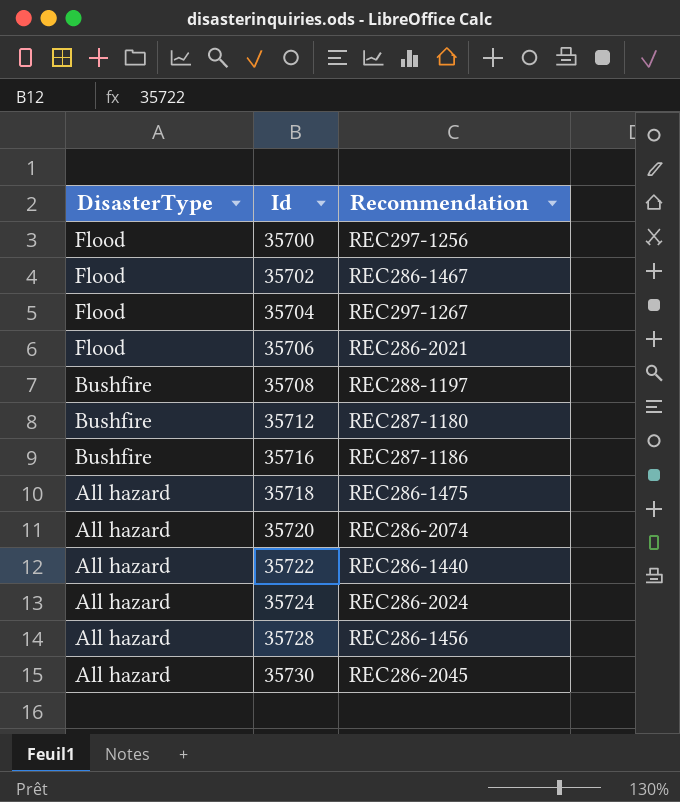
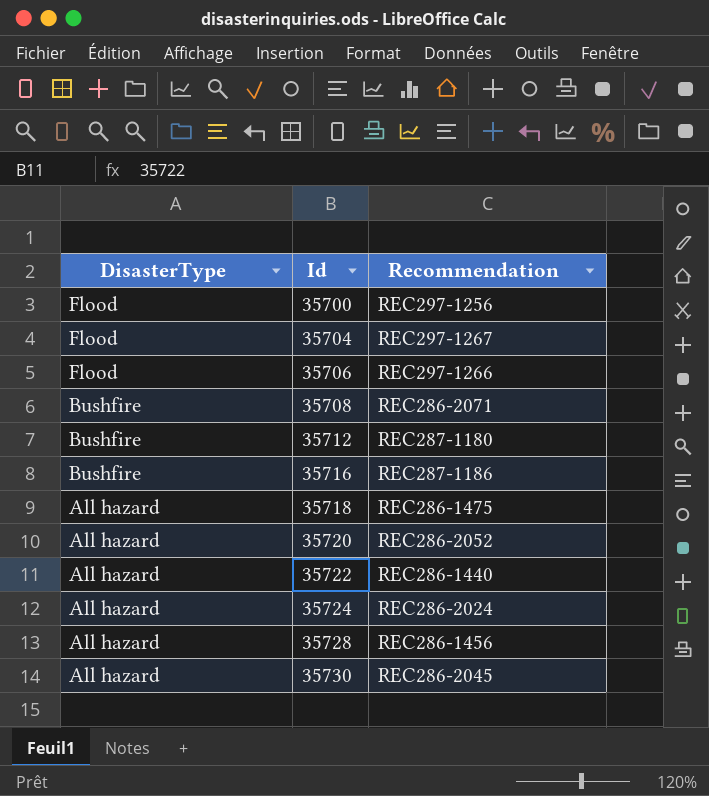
row 35702: Flood | REC286-1467 -> none
35706 | Recommendation: REC286-2021 -> REC297-1266
35708 | Recommendation: REC288-1197 -> REC286-2071
35720 | Recommendation: REC286-2074 -> REC286-2052

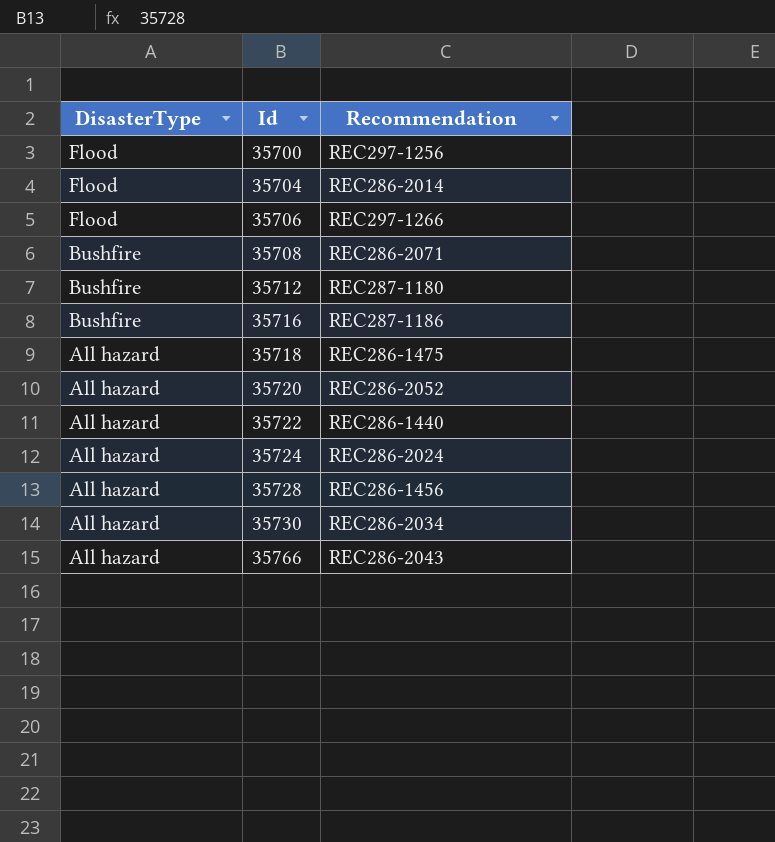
35704 | Recommendation: REC297-1267 -> REC286-2014
35730 | Recommendation: REC286-2045 -> REC286-2034
row 35766: none -> All hazard | REC286-2043

